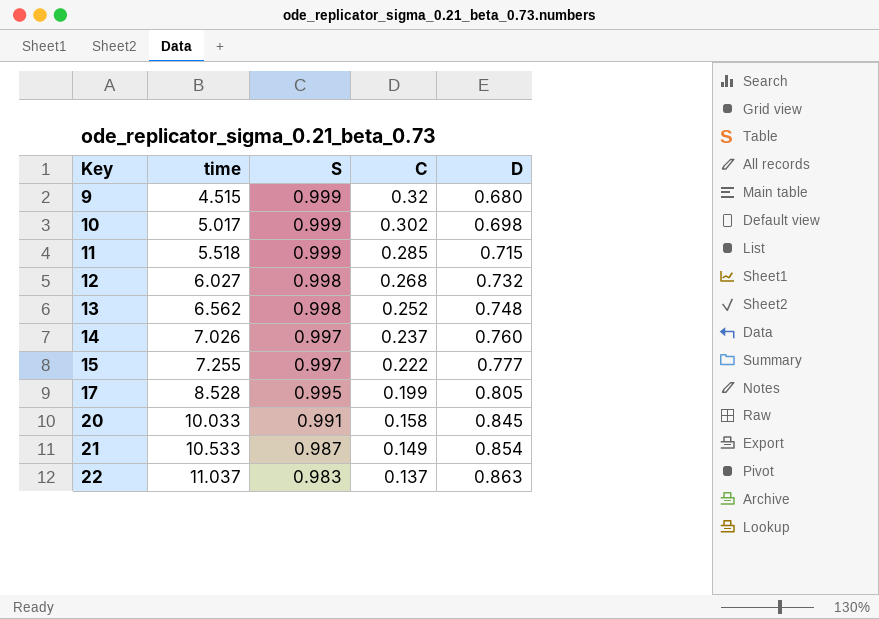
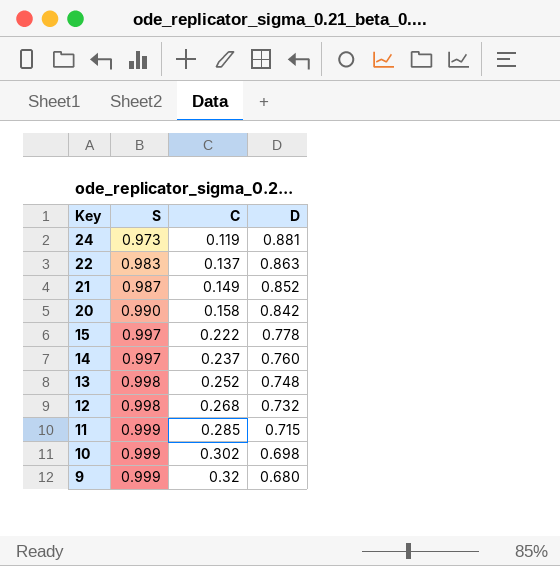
row order: Key ascending -> Key descending
column time | position: 2 -> none
row 17: 8.528 | 0.995 | 0.199 | 0.805 -> none
row 24: none -> 0.973 | 0.119 | 0.881
21 | D: 0.854 -> 0.852
20 | S: 0.991 -> 0.990
20 | D: 0.845 -> 0.842
15 | D: 0.777 -> 0.778

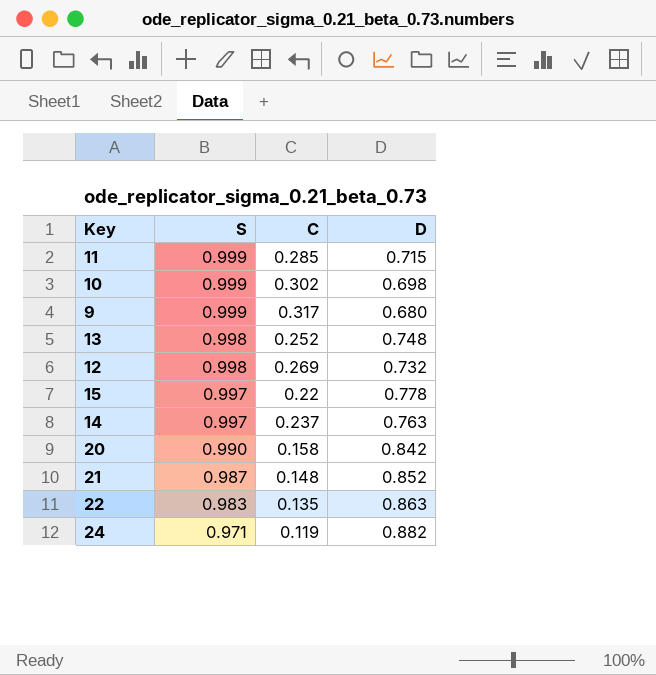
row order: Key descending -> S descending
9 | C: 0.32 -> 0.317
12 | C: 0.268 -> 0.269
15 | C: 0.222 -> 0.22
14 | D: 0.760 -> 0.763
21 | C: 0.149 -> 0.148
22 | C: 0.137 -> 0.135
24 | S: 0.973 -> 0.971
24 | D: 0.881 -> 0.882

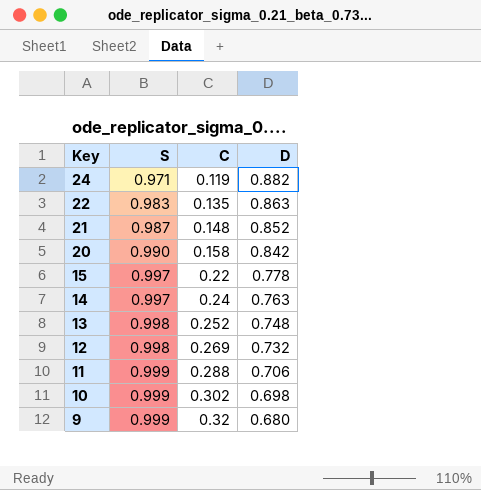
row order: S descending -> Key descending
14 | C: 0.237 -> 0.24
11 | C: 0.285 -> 0.288
11 | D: 0.715 -> 0.706
9 | C: 0.317 -> 0.32

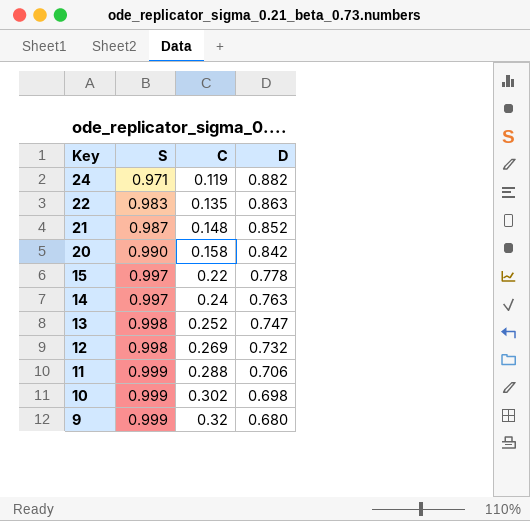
13 | D: 0.748 -> 0.747

